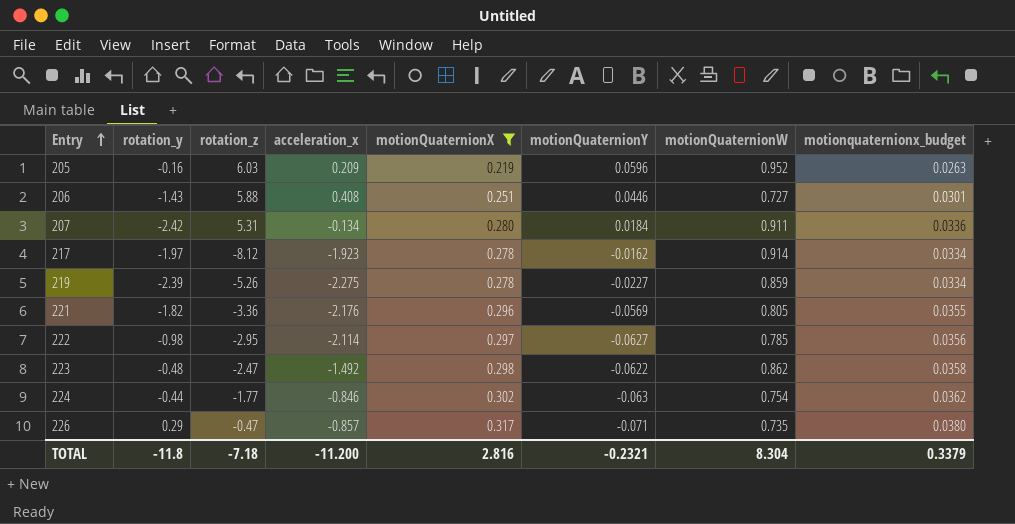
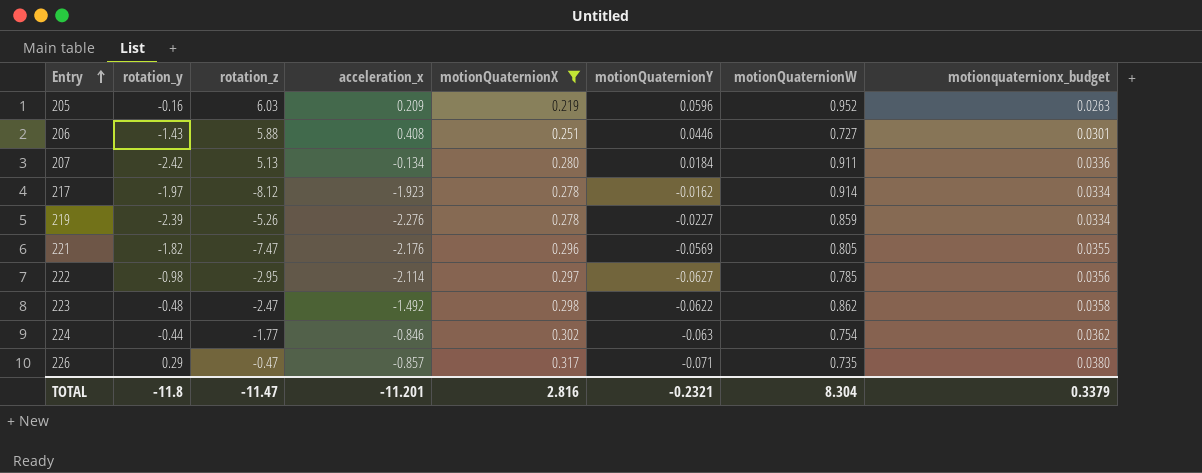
207 | rotation_z: 5.31 -> 5.13
219 | acceleration_x: -2.275 -> -2.276
221 | rotation_z: -3.36 -> -7.47
TOTAL | rotation_z: -7.18 -> -11.47
TOTAL | acceleration_x: -11.200 -> -11.201

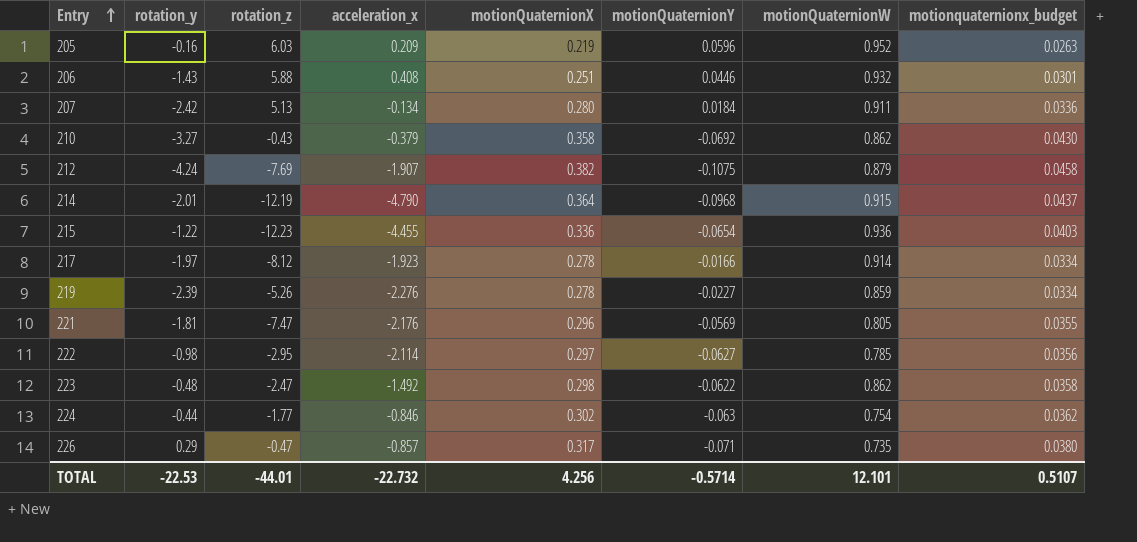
filter: motionQuaternionX <= 0.317 -> none
206 | motionQuaternionW: 0.727 -> 0.932
217 | motionQuaternionY: -0.0162 -> -0.0166
221 | rotation_y: -1.82 -> -1.81
TOTAL | rotation_y: -11.8 -> -22.53
TOTAL | rotation_z: -11.47 -> -44.01
TOTAL | acceleration_x: -11.201 -> -22.732
TOTAL | motionQuaternionX: 2.816 -> 4.256
TOTAL | motionQuaternionY: -0.2321 -> -0.5714
TOTAL | motionQuaternionW: 8.304 -> 12.101
TOTAL | motionquaternionx_budget: 0.3379 -> 0.5107

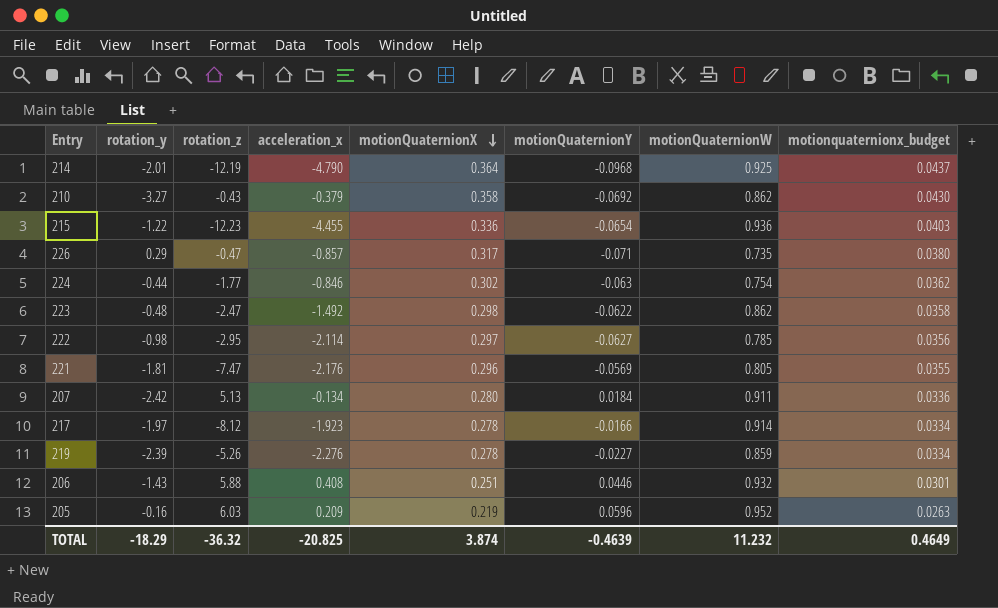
row order: Entry ascending -> motionQuaternionX descending
row 212: -4.24 | -7.69 | -1.907 | 0.382 | -0.1075 | 0.879 | 0.0458 -> none
214 | motionQuaternionW: 0.915 -> 0.925
TOTAL | rotation_y: -22.53 -> -18.29
TOTAL | rotation_z: -44.01 -> -36.32
TOTAL | acceleration_x: -22.732 -> -20.825
TOTAL | motionQuaternionX: 4.256 -> 3.874
TOTAL | motionQuaternionY: -0.5714 -> -0.4639
TOTAL | motionQuaternionW: 12.101 -> 11.232
TOTAL | motionquaternionx_budget: 0.5107 -> 0.4649

